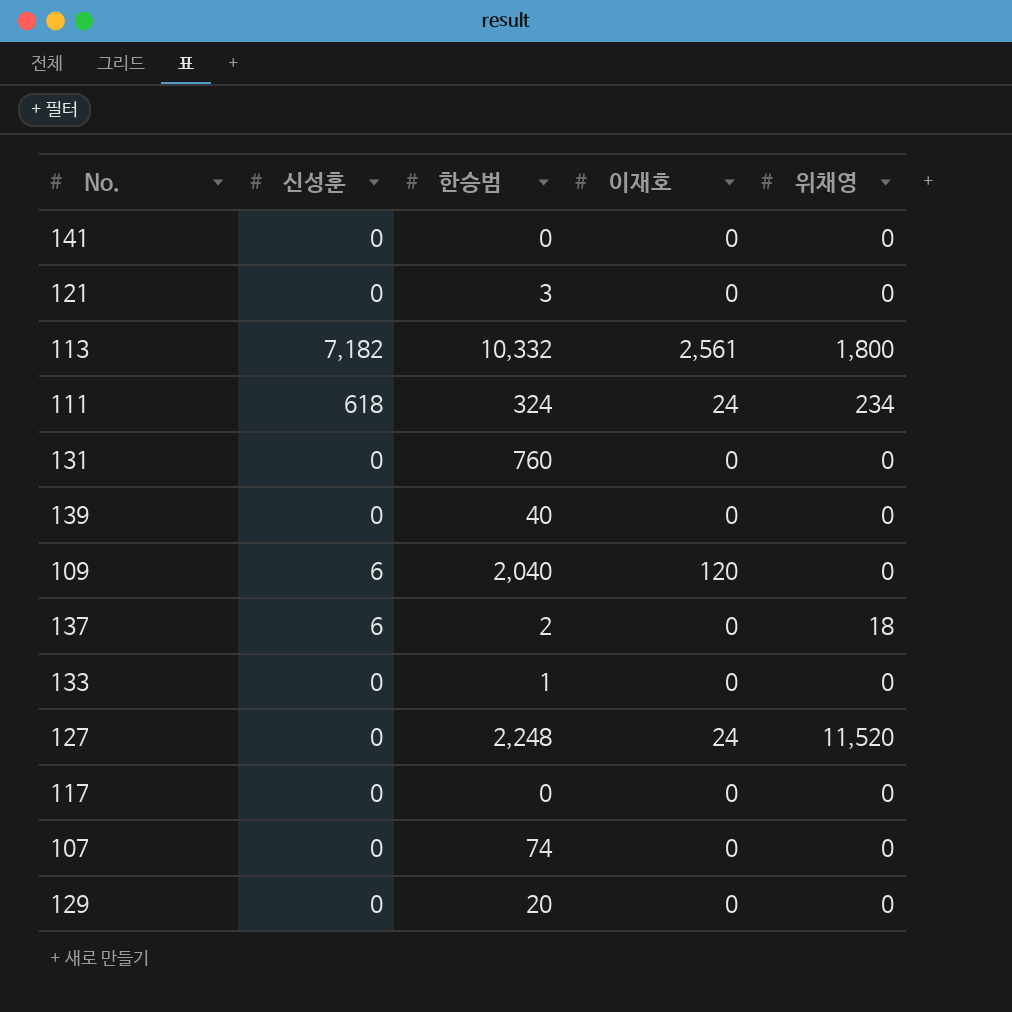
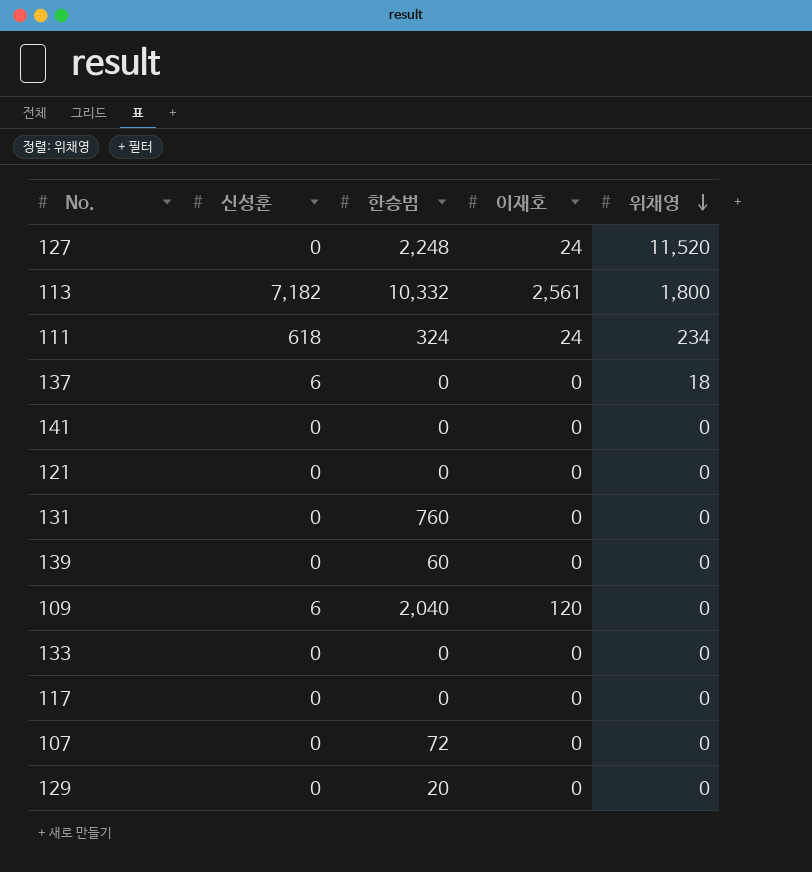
row order: none -> 위채영 descending
137 | 한승범: 2 -> 0
121 | 한승범: 3 -> 0
139 | 한승범: 40 -> 60
133 | 한승범: 1 -> 0
107 | 한승범: 74 -> 72

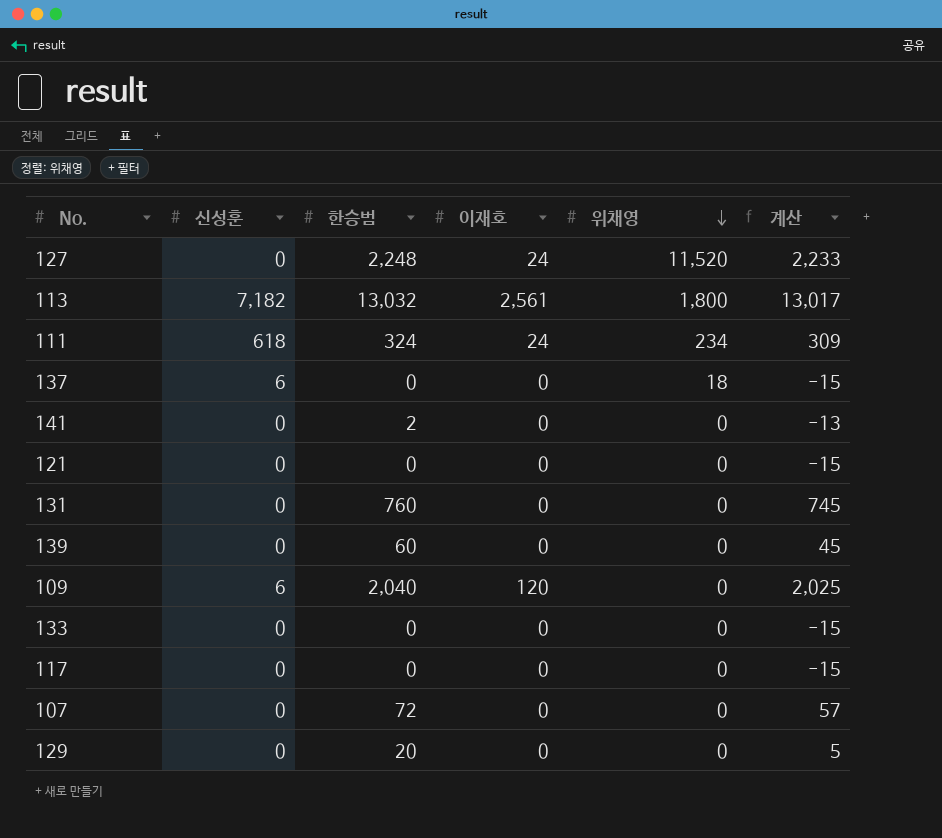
column 계산 | formula: none -> [한승범] - 15
113 | 한승범: 10,332 -> 13,032
141 | 한승범: 0 -> 2

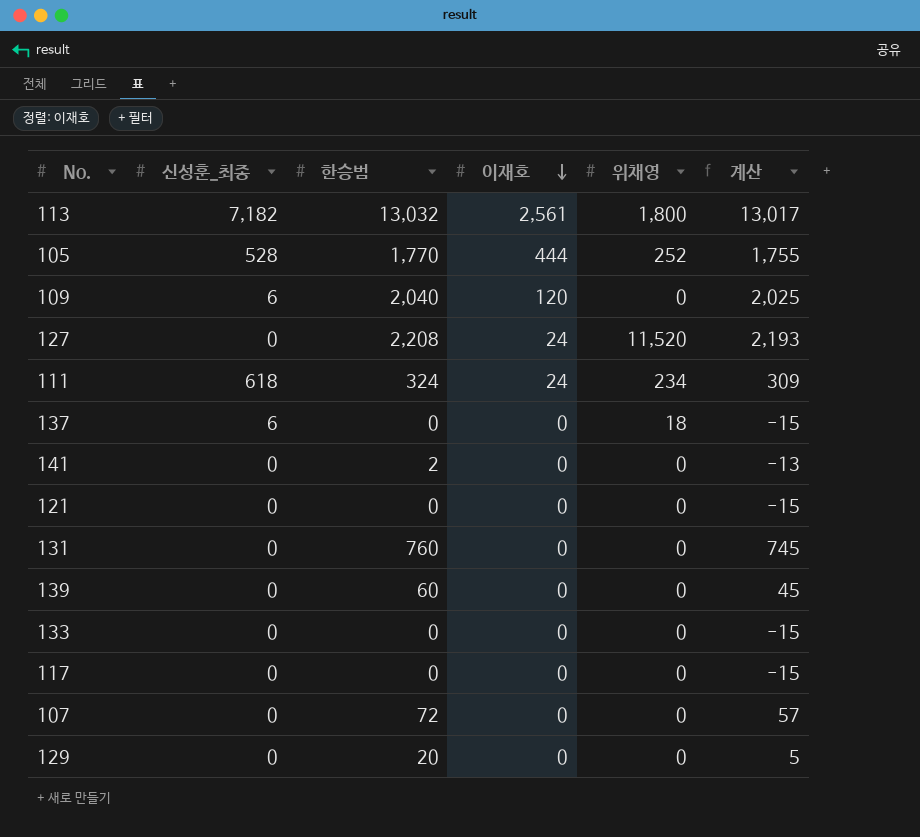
row order: 위채영 descending -> 이재호 descending
column name: 신성훈 -> 신성훈_최종
row 105: none -> 528 | 1,770 | 444 | 252 | 1,755
127 | 한승범: 2,248 -> 2,208
127 | 계산: 2,233 -> 2,193

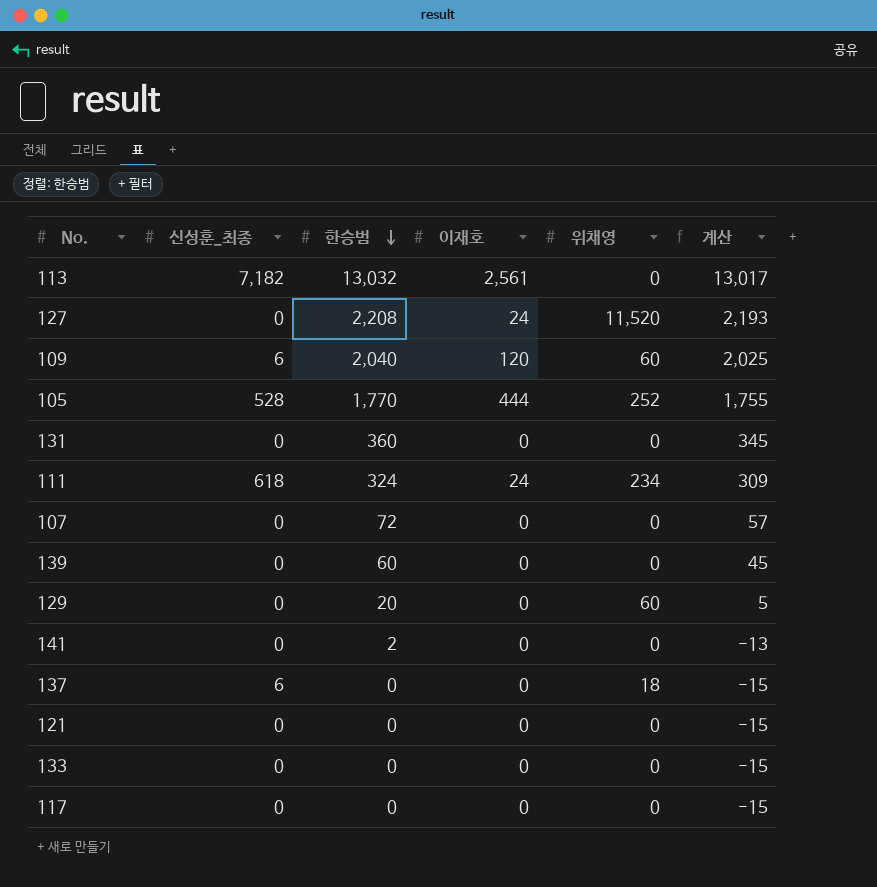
row order: 이재호 descending -> 한승범 descending
113 | 위채영: 1,800 -> 0
109 | 위채영: 0 -> 60
131 | 한승범: 760 -> 360
131 | 계산: 745 -> 345
129 | 위채영: 0 -> 60

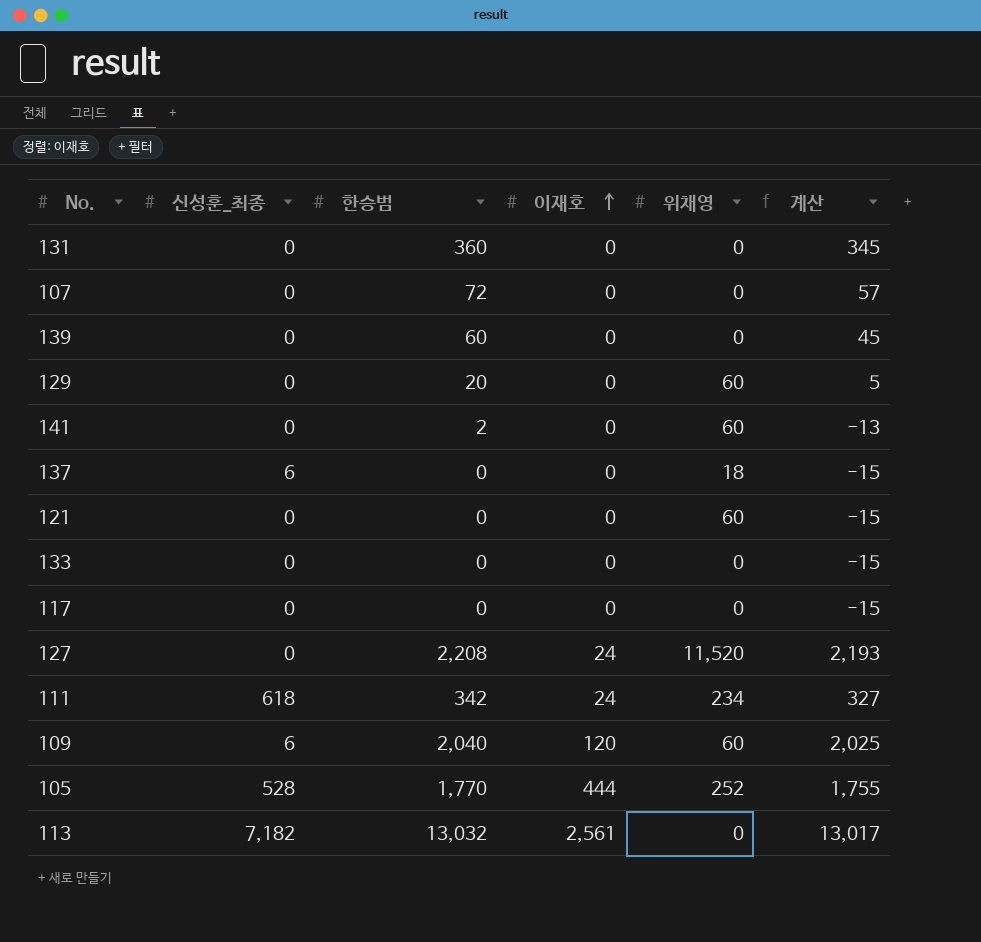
row order: 한승범 descending -> 이재호 ascending
141 | 위채영: 0 -> 60
121 | 위채영: 0 -> 60
111 | 한승범: 324 -> 342
111 | 계산: 309 -> 327

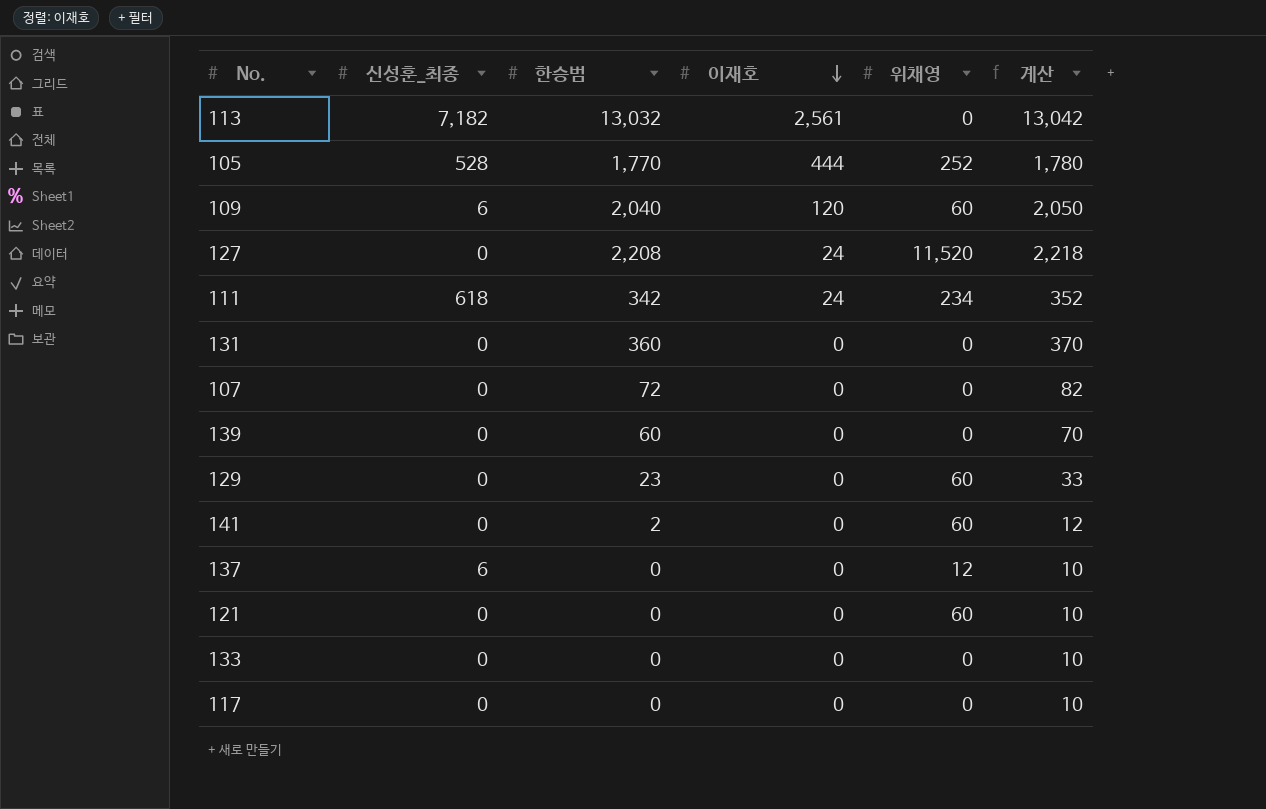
row order: 이재호 ascending -> 이재호 descending
column 계산 | formula: [한승범] - 15 -> [한승범] + 10
129 | 한승범: 20 -> 23
137 | 위채영: 18 -> 12

